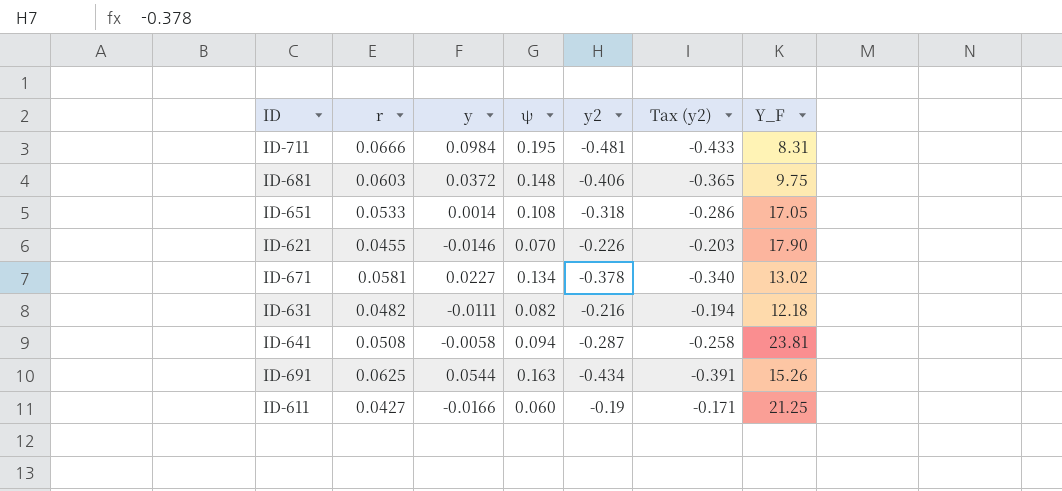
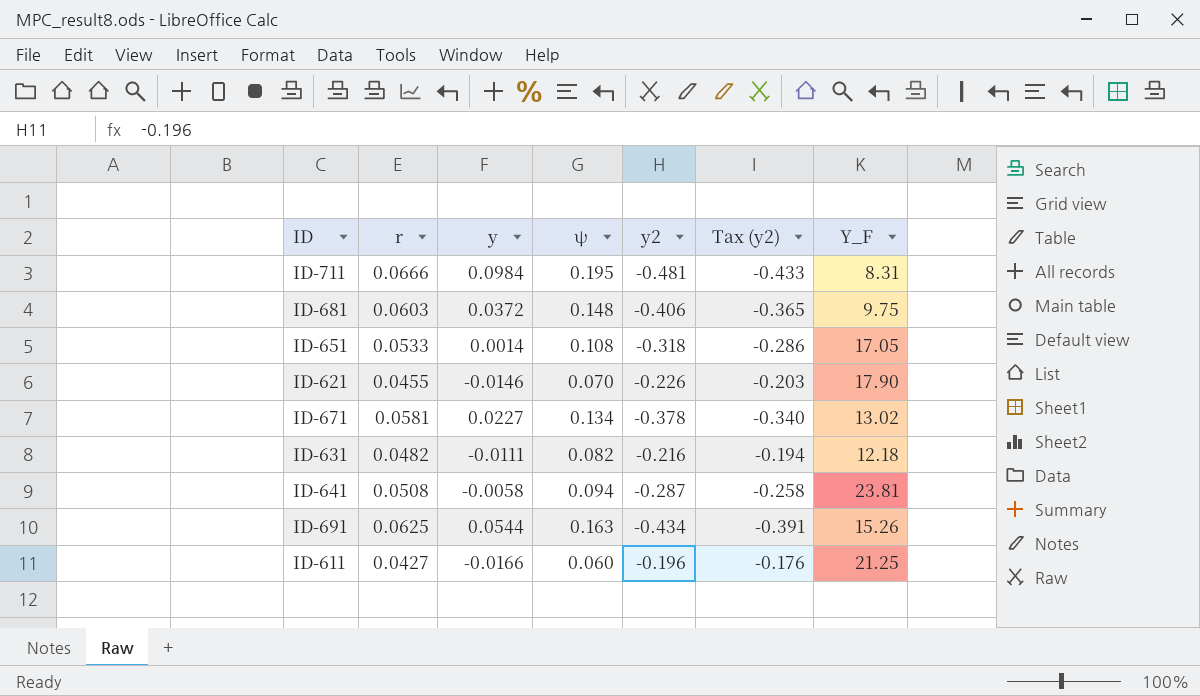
ID-611 | y2: -0.19 -> -0.196
ID-611 | Tax (y2): -0.171 -> -0.176

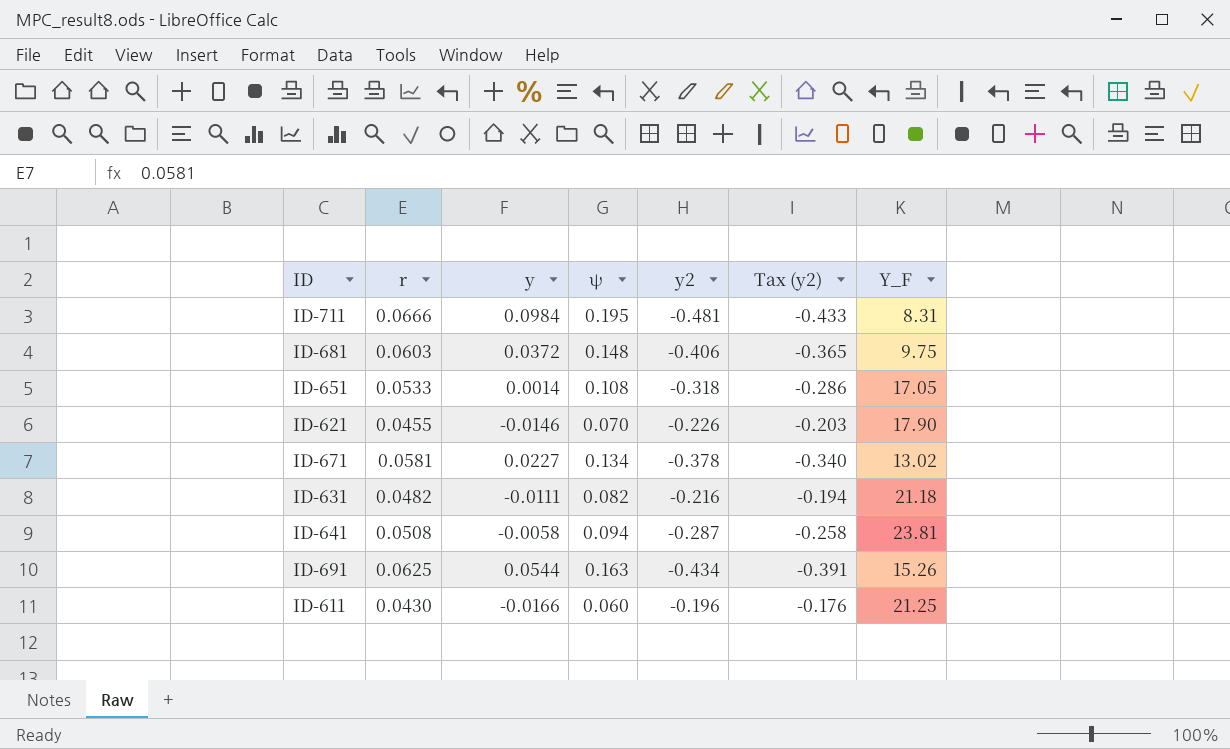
ID-631 | Y_F: 12.18 -> 21.18
ID-611 | r: 0.0427 -> 0.0430

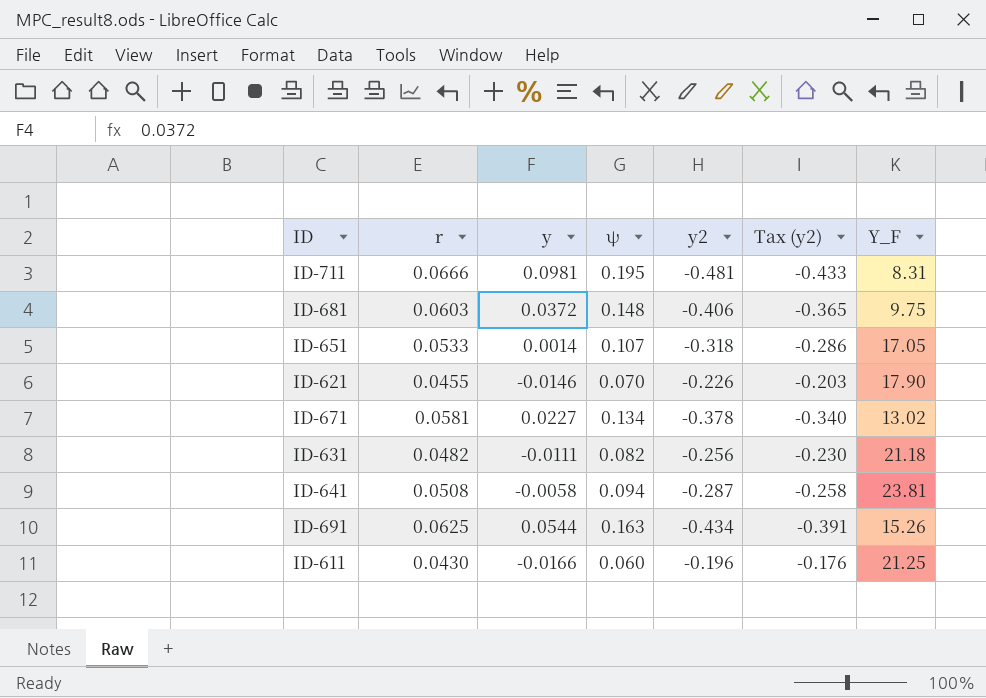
ID-711 | y: 0.0984 -> 0.0981
ID-651 | ψ: 0.108 -> 0.107
ID-631 | y2: -0.216 -> -0.256
ID-631 | Tax (y2): -0.194 -> -0.230

